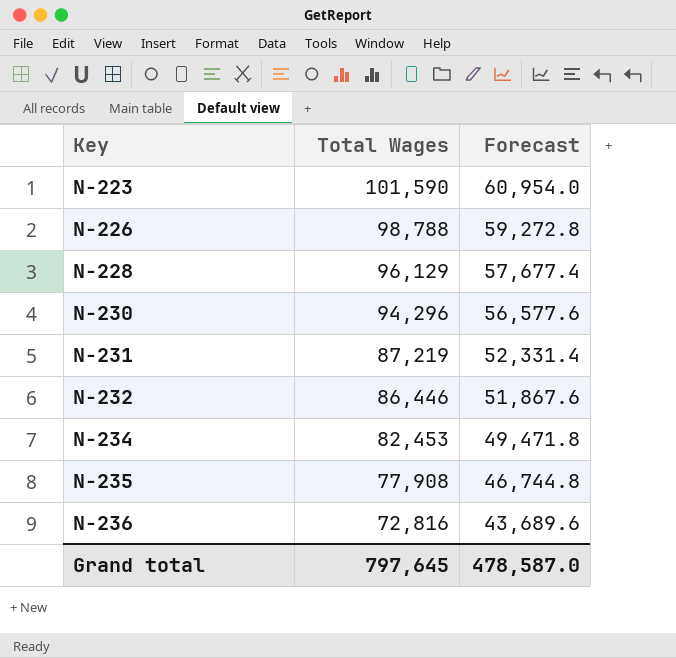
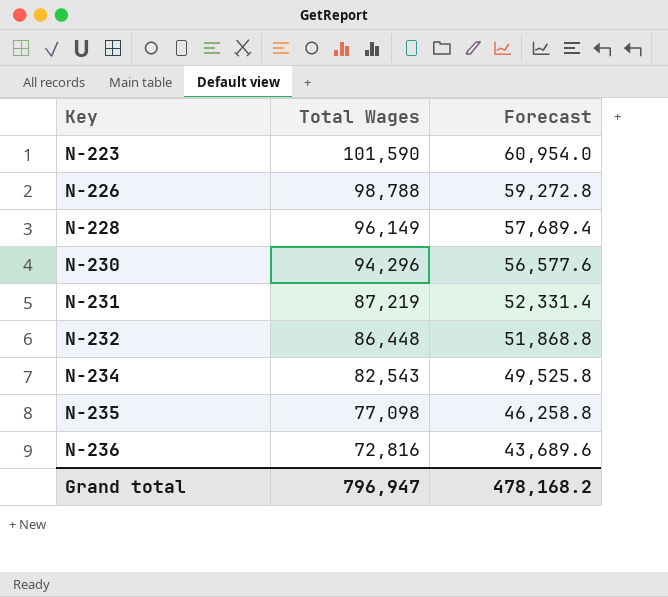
N-228 | Total Wages: 96,129 -> 96,149
N-228 | Forecast: 57,677.4 -> 57,689.4
N-232 | Total Wages: 86,446 -> 86,448
N-232 | Forecast: 51,867.6 -> 51,868.8
N-234 | Total Wages: 82,453 -> 82,543
N-234 | Forecast: 49,471.8 -> 49,525.8
N-235 | Total Wages: 77,908 -> 77,098
N-235 | Forecast: 46,744.8 -> 46,258.8
Grand total | Total Wages: 797,645 -> 796,947
Grand total | Forecast: 478,587.0 -> 478,168.2

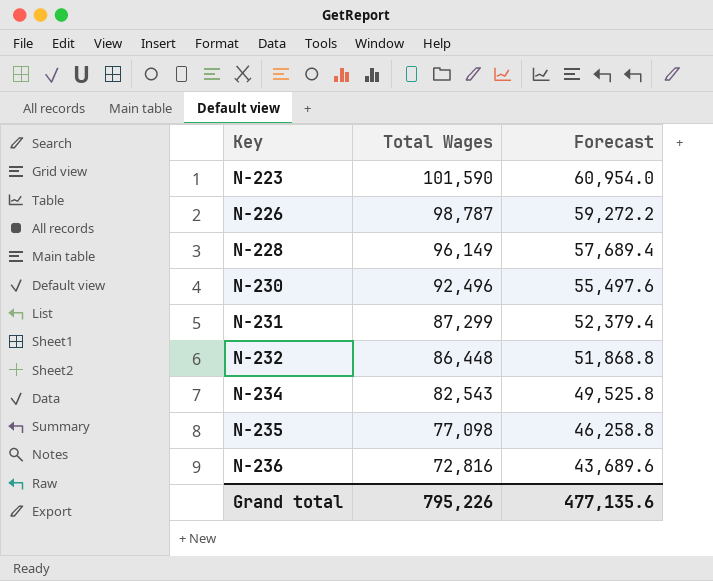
N-226 | Total Wages: 98,788 -> 98,787
N-226 | Forecast: 59,272.8 -> 59,272.2
N-230 | Total Wages: 94,296 -> 92,496
N-230 | Forecast: 56,577.6 -> 55,497.6
N-231 | Total Wages: 87,219 -> 87,299
N-231 | Forecast: 52,331.4 -> 52,379.4
Grand total | Total Wages: 796,947 -> 795,226
Grand total | Forecast: 478,168.2 -> 477,135.6

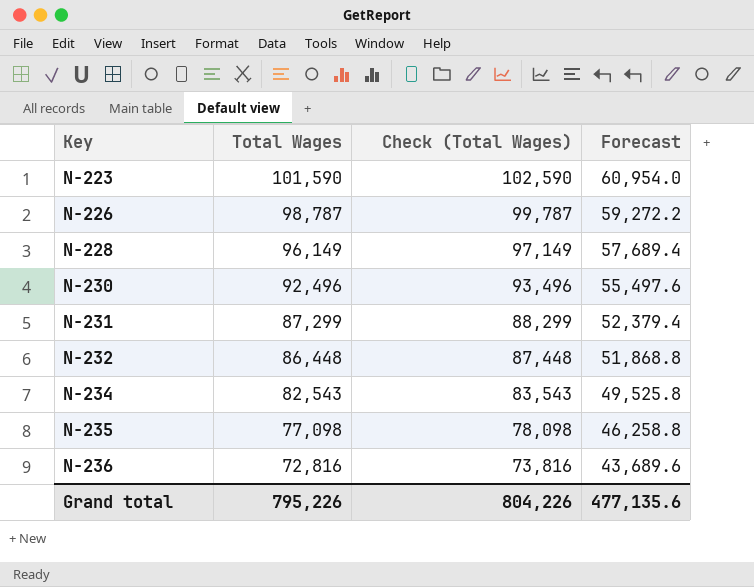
column Check (Total Wages) | formula: none -> [Total Wages] + 1000

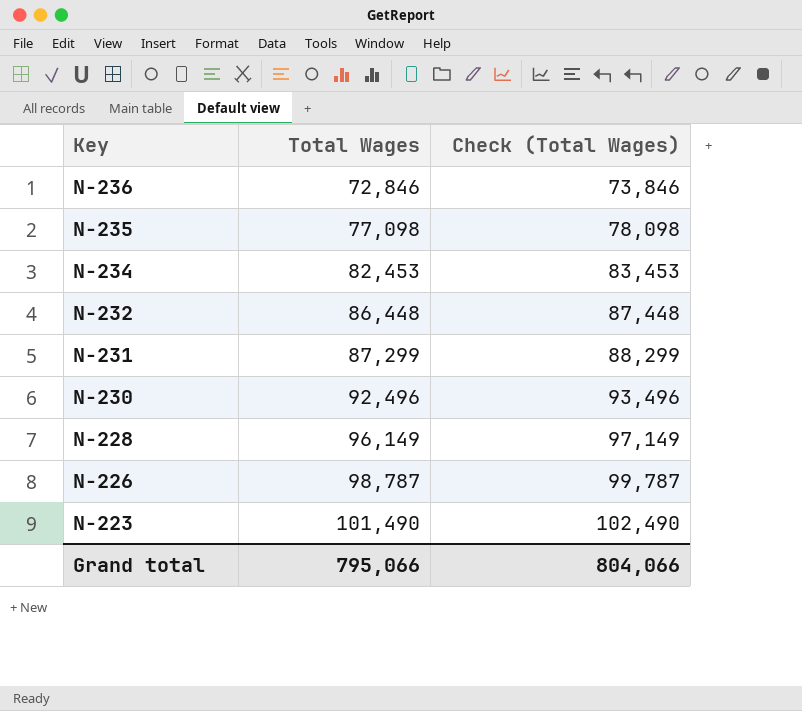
row order: Key ascending -> Key descending
column Forecast | formula: [Total Wages] * 0.6 -> none
N-236 | Total Wages: 72,816 -> 72,846
N-236 | Check (Total Wages): 73,816 -> 73,846
N-234 | Total Wages: 82,543 -> 82,453
N-234 | Check (Total Wages): 83,543 -> 83,453
N-223 | Total Wages: 101,590 -> 101,490
N-223 | Check (Total Wages): 102,590 -> 102,490
Grand total | Total Wages: 795,226 -> 795,066
Grand total | Check (Total Wages): 804,226 -> 804,066

